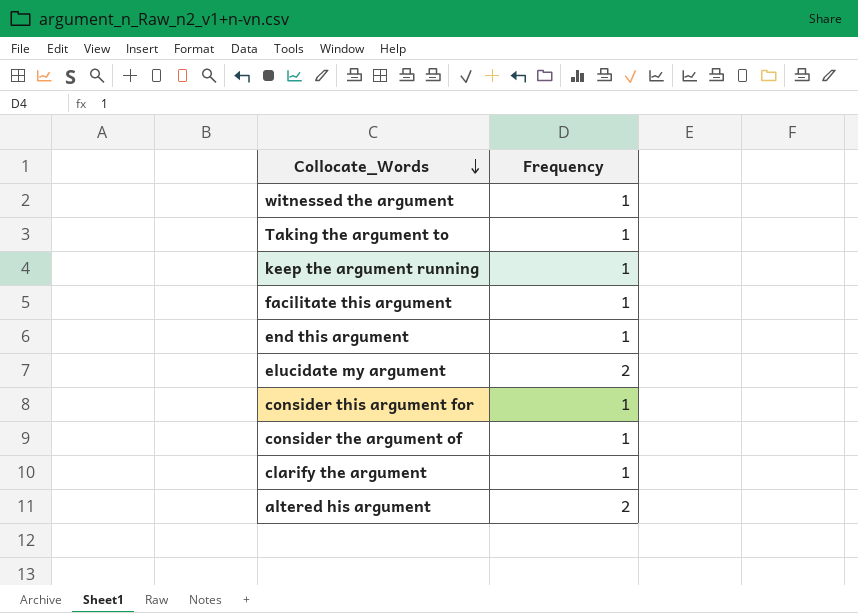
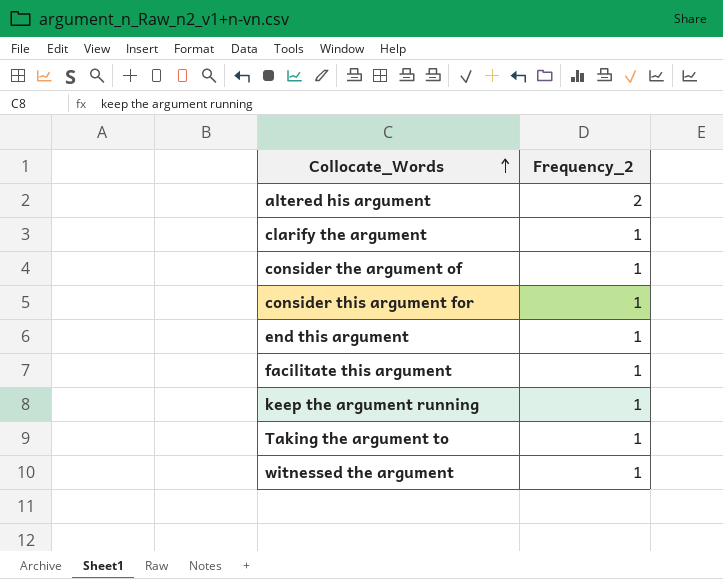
row order: Collocate_Words descending -> Collocate_Words ascending
column name: Frequency -> Frequency_2
row elucidate my argument: 2 -> none

